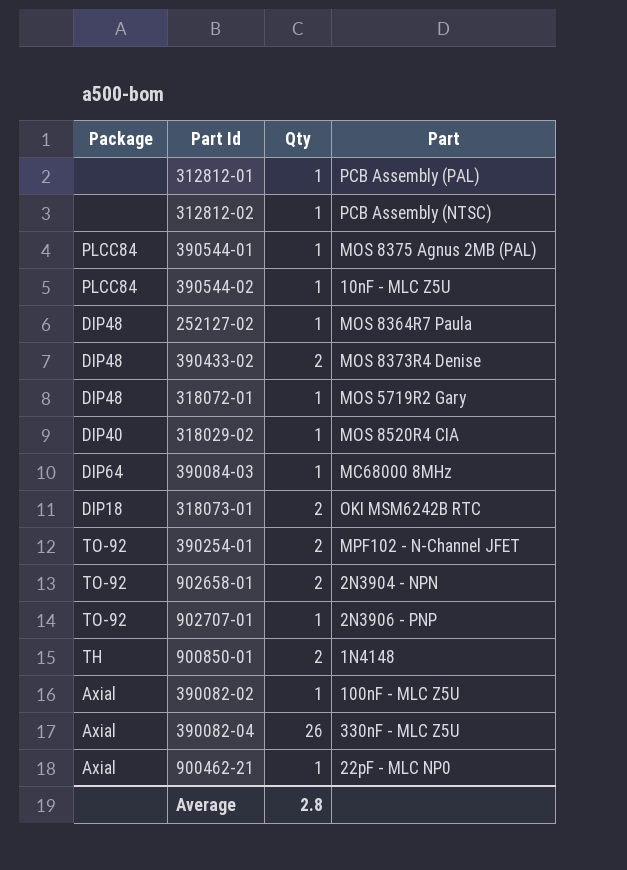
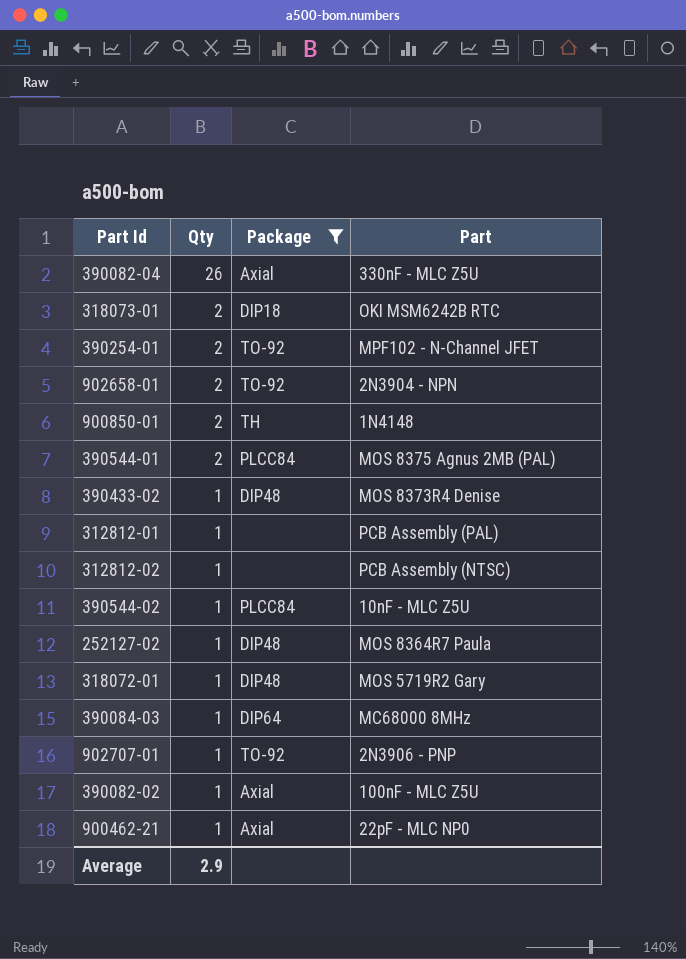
filter: none -> Package != DIP40
row order: none -> Qty descending
column Package | position: 1 -> 3
390544-01 | Qty: 1 -> 2
390433-02 | Qty: 2 -> 1
Average | Qty: 2.8 -> 2.9

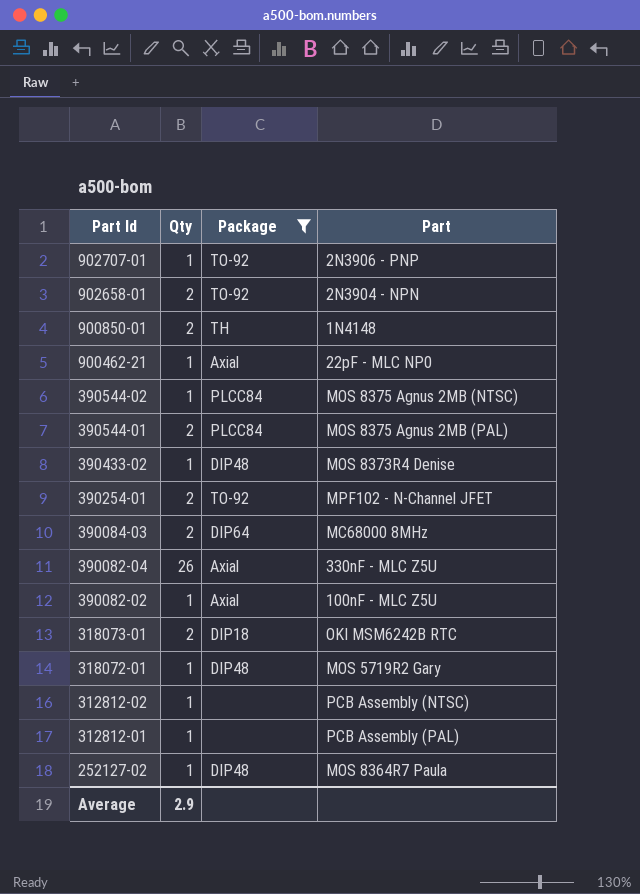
row order: Qty descending -> Part Id descending
390544-02 | Part: 10nF - MLC Z5U -> MOS 8375 Agnus 2MB (NTSC)
390084-03 | Qty: 1 -> 2

